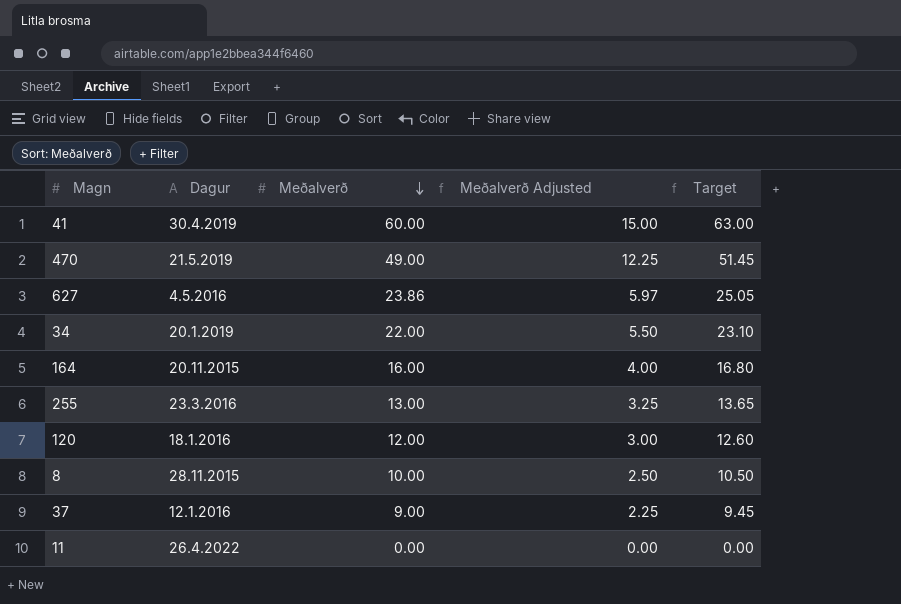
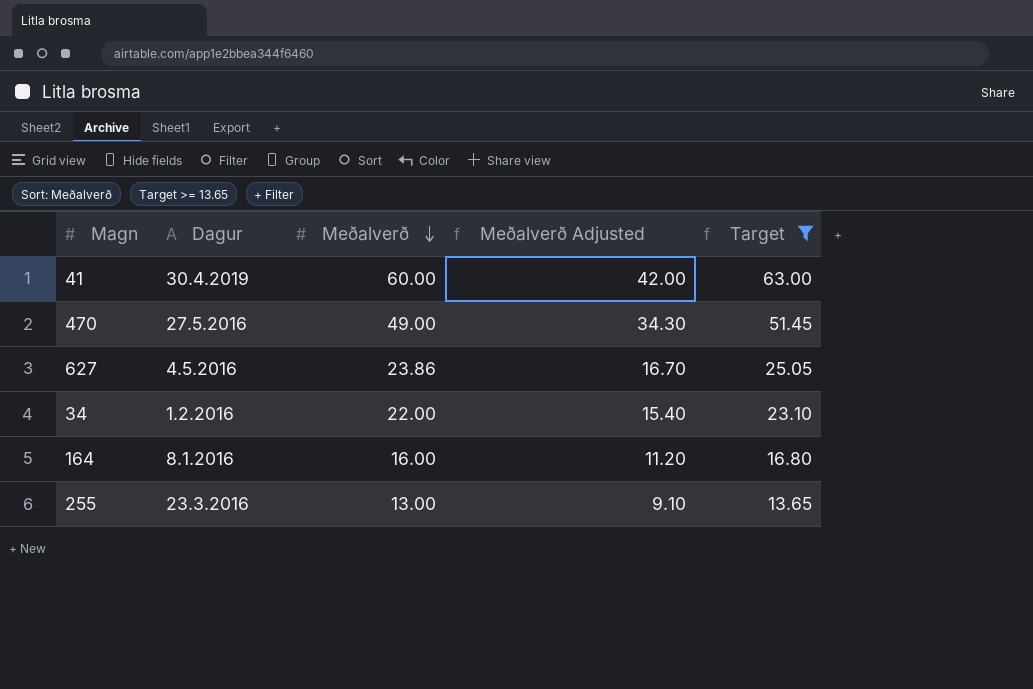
filter: none -> Target >= 13.65
column Meðalverð Adjusted | formula: [Meðalverð] * 0.25 -> [Meðalverð] * 0.7
470 | Dagur: 21.5.2019 -> 27.5.2016
34 | Dagur: 20.1.2019 -> 1.2.2016
164 | Dagur: 20.11.2015 -> 8.1.2016

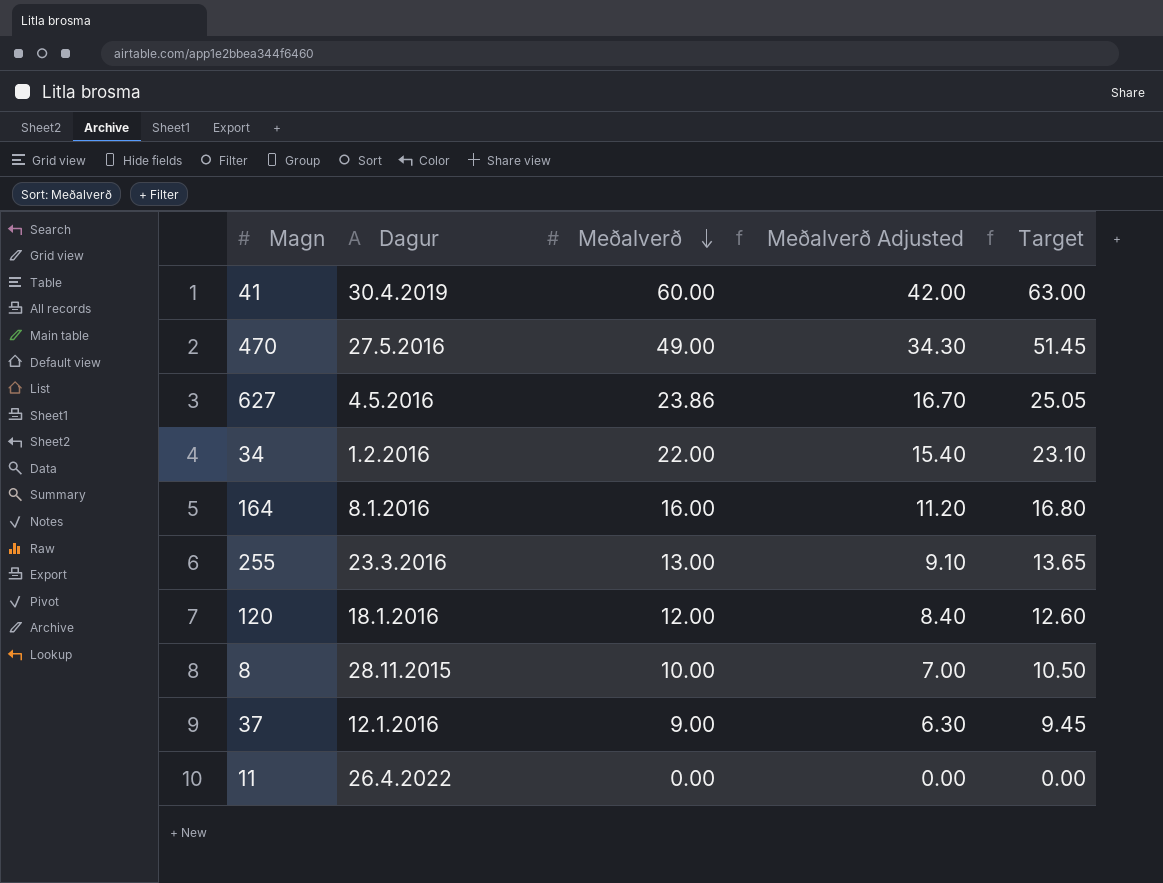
filter: Target >= 13.65 -> none

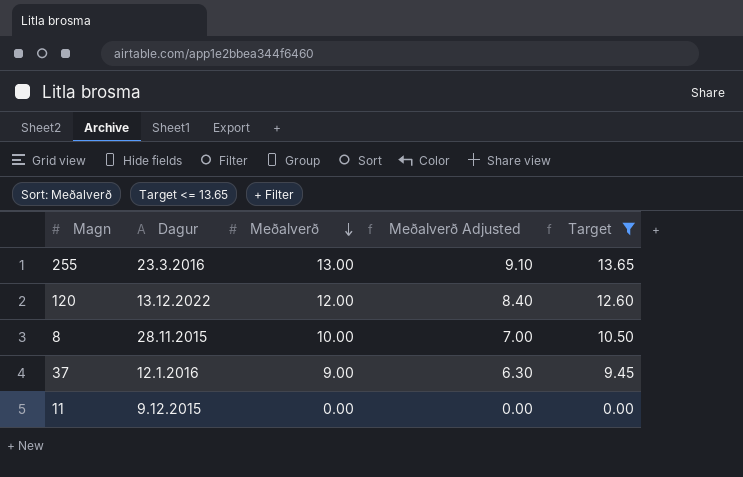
filter: none -> Target <= 13.65
120 | Dagur: 18.1.2016 -> 13.12.2022
11 | Dagur: 26.4.2022 -> 9.12.2015

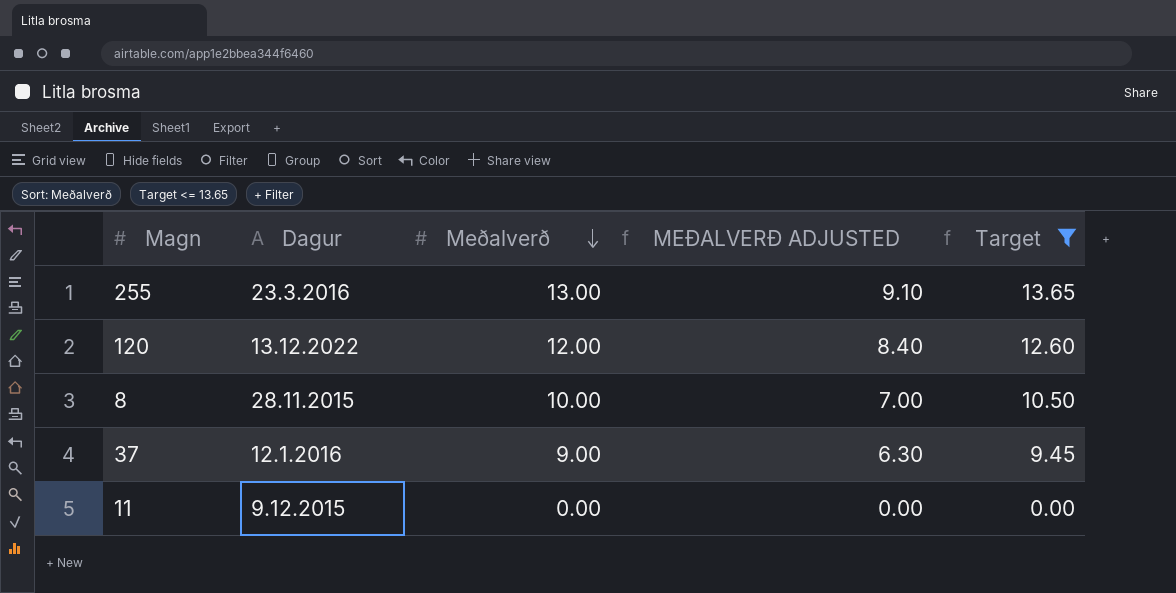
column name: Meðalverð Adjusted -> MEÐALVERÐ ADJUSTED

